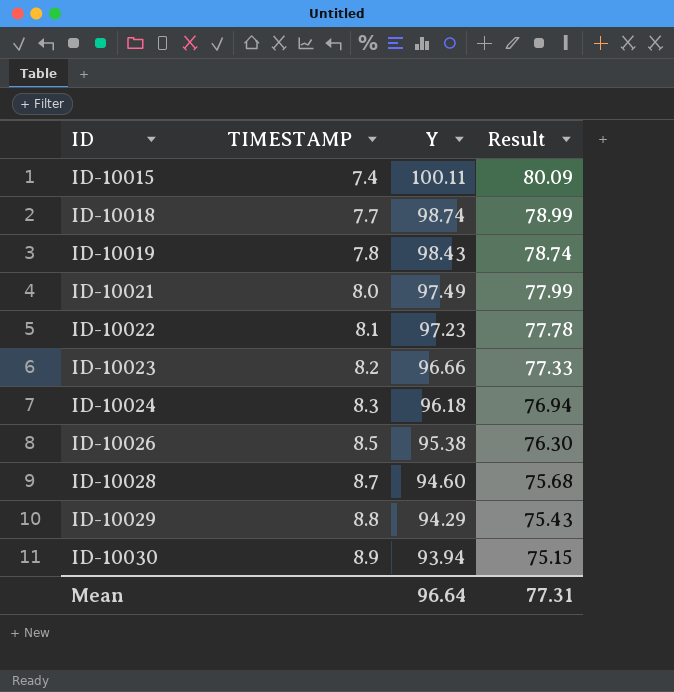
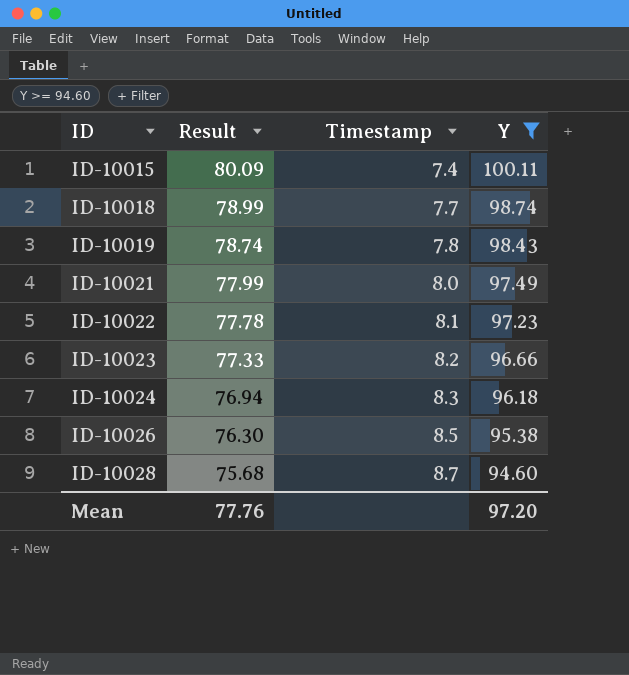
filter: none -> Y >= 94.60
column Result | position: 4 -> 2
column name: TIMESTAMP -> Timestamp
Mean | Result: 77.31 -> 77.76
Mean | Y: 96.64 -> 97.20

